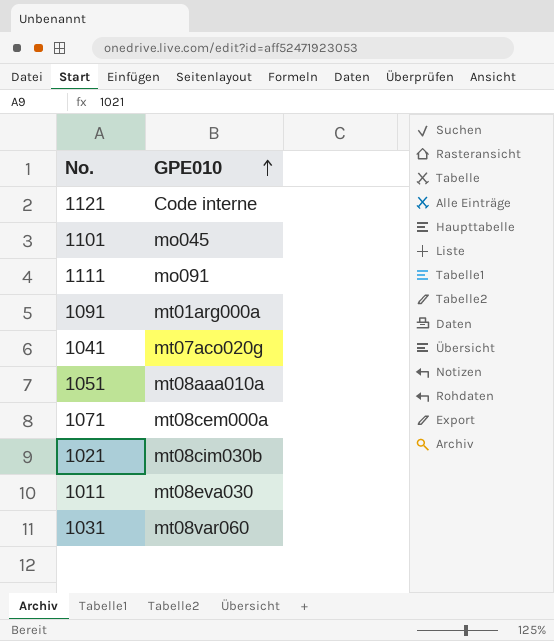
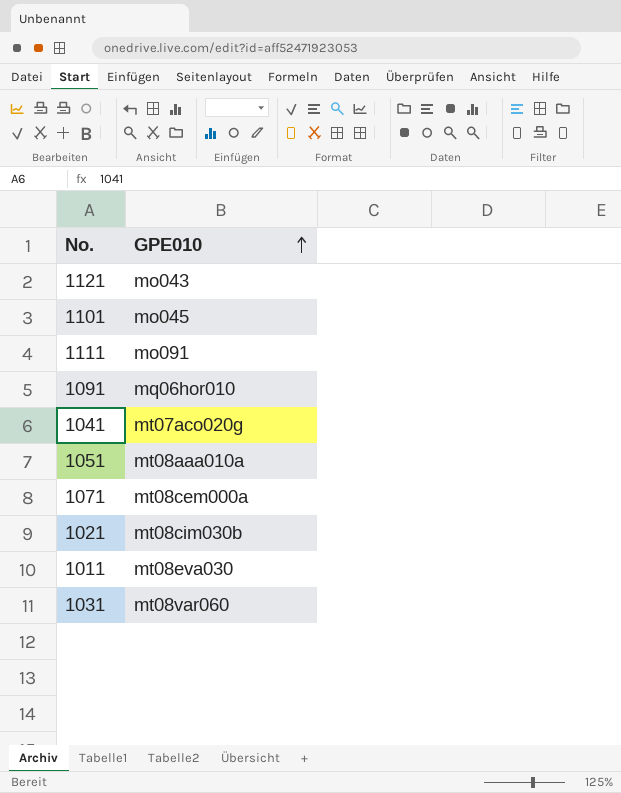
1121 | GPE010: Code interne -> mo043
1091 | GPE010: mt01arg000a -> mq06hor010

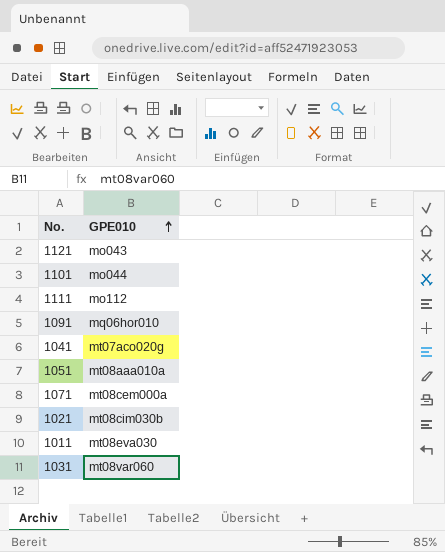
1101 | GPE010: mo045 -> mo044
1111 | GPE010: mo091 -> mo112

